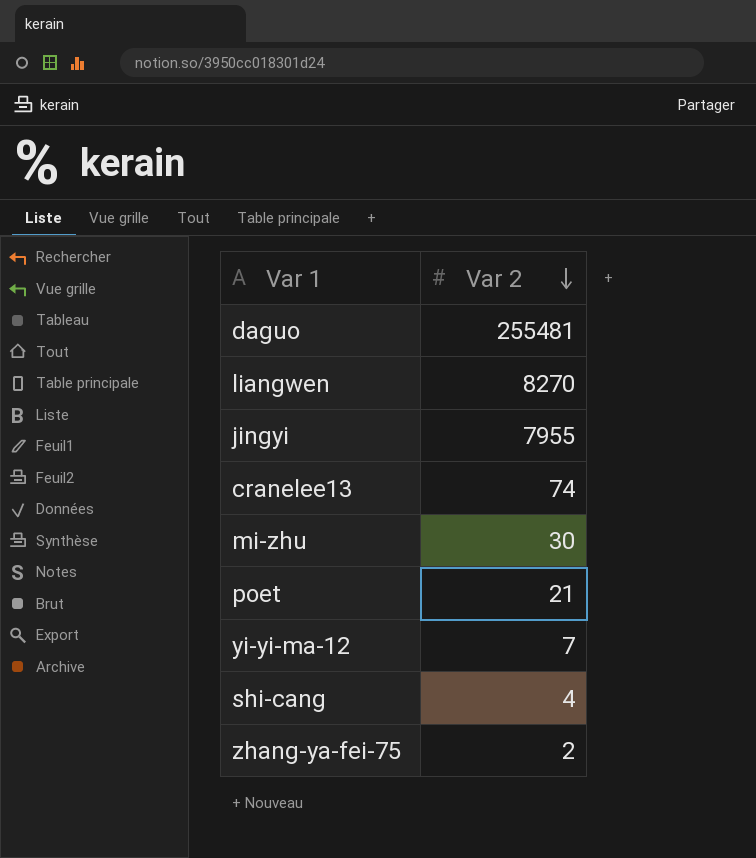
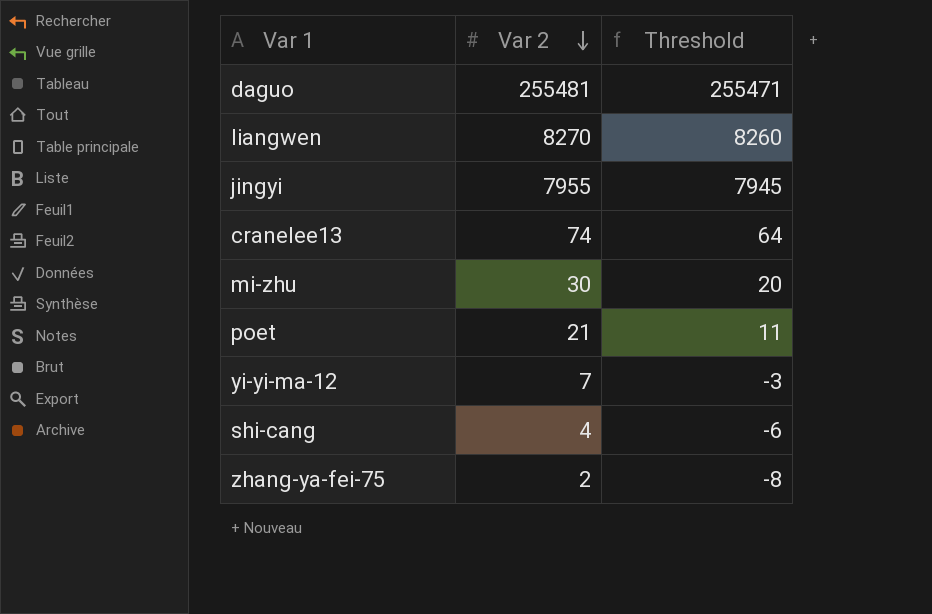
column Threshold | formula: none -> [Var 2] - 10

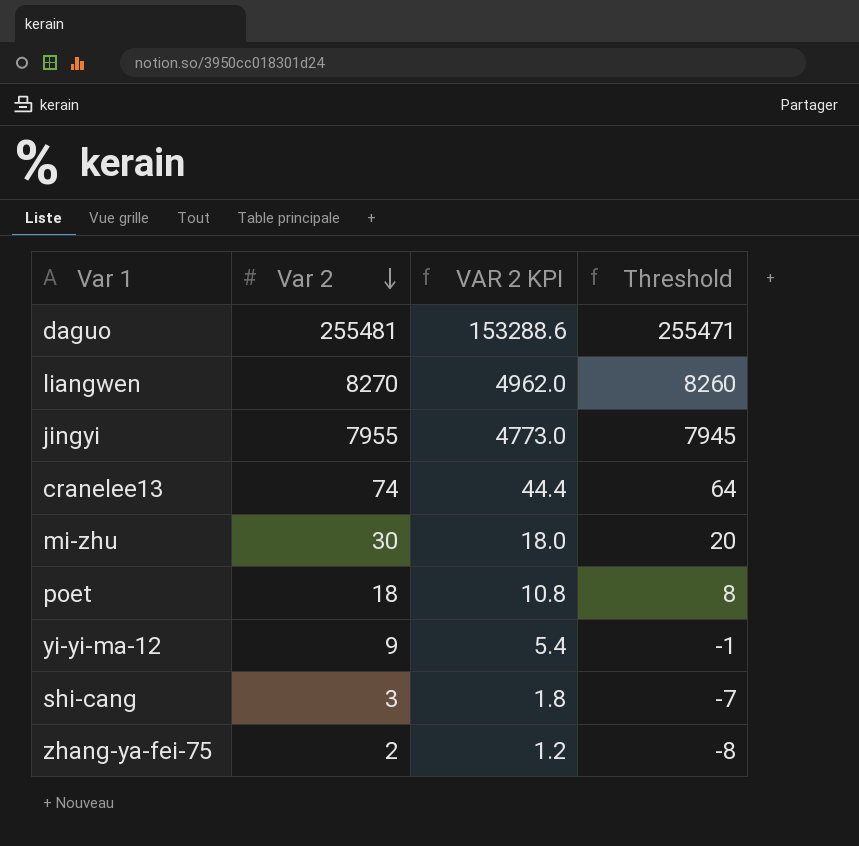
column VAR 2 KPI | formula: none -> [Var 2] * 0.6
poet | Var 2: 21 -> 18
poet | Threshold: 11 -> 8
yi-yi-ma-12 | Var 2: 7 -> 9
yi-yi-ma-12 | Threshold: -3 -> -1
shi-cang | Var 2: 4 -> 3
shi-cang | Threshold: -6 -> -7

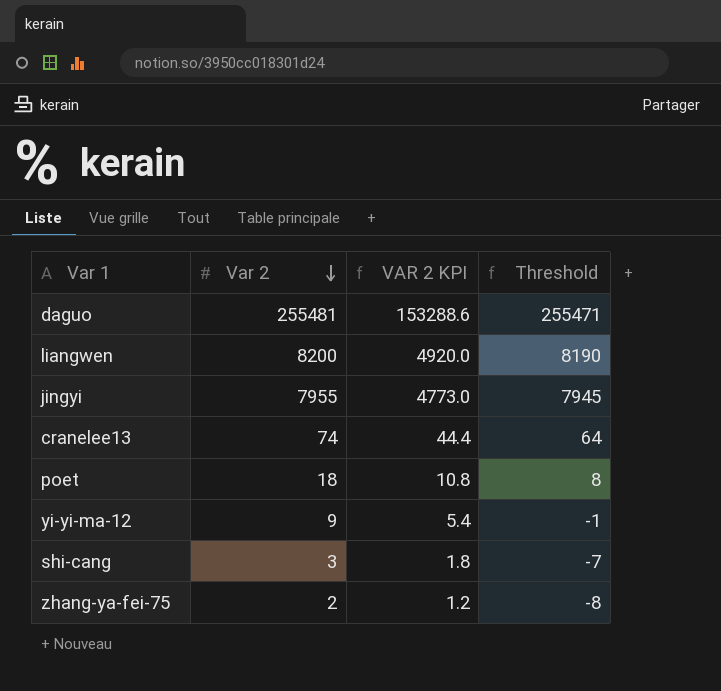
row mi-zhu: 30 | 18.0 | 20 -> none
liangwen | Var 2: 8270 -> 8200
liangwen | VAR 2 KPI: 4962.0 -> 4920.0
liangwen | Threshold: 8260 -> 8190

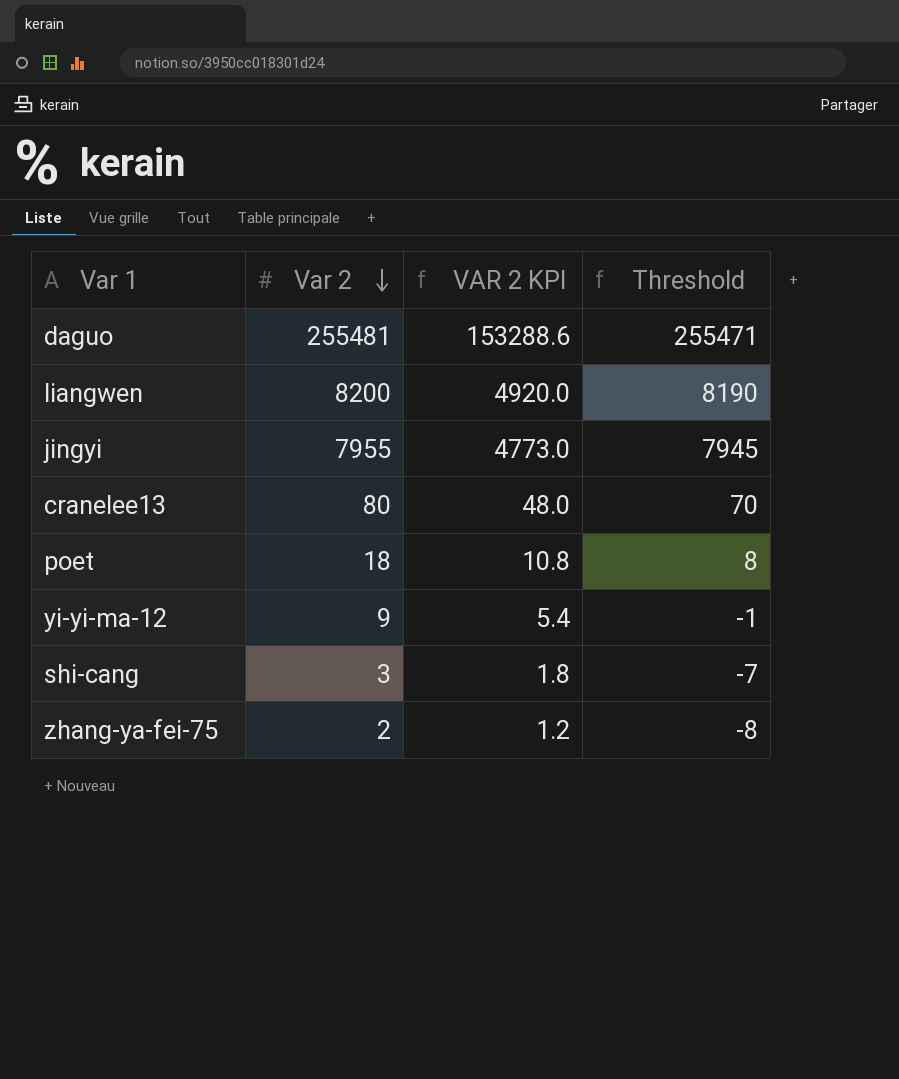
cranelee13 | Var 2: 74 -> 80
cranelee13 | VAR 2 KPI: 44.4 -> 48.0
cranelee13 | Threshold: 64 -> 70

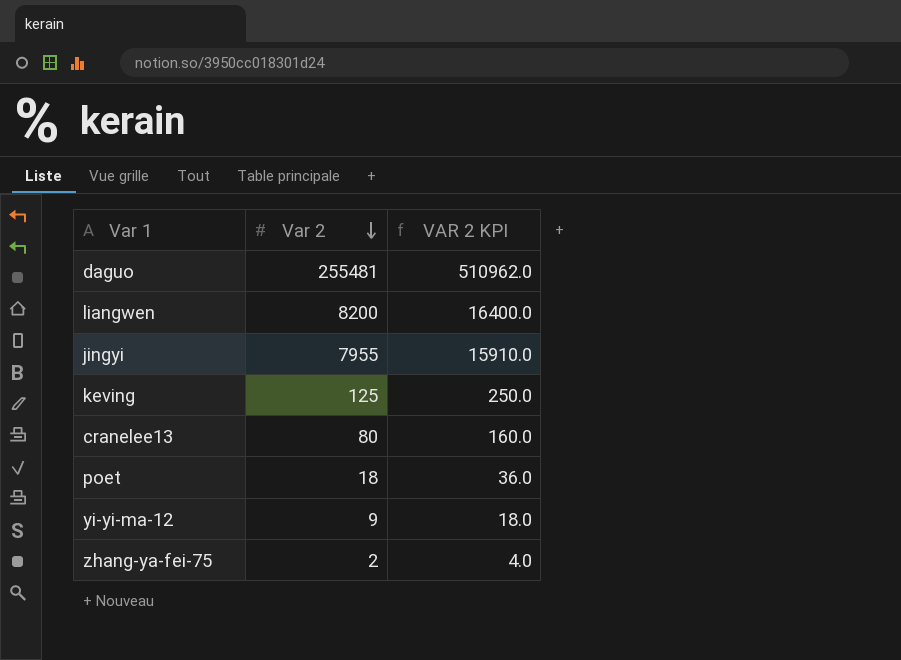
column Threshold | formula: [Var 2] - 10 -> none
column VAR 2 KPI | formula: [Var 2] * 0.6 -> [Var 2] * 2
row shi-cang: 3 | 1.8 | -7 -> none
row keving: none -> 125 | 250.0

